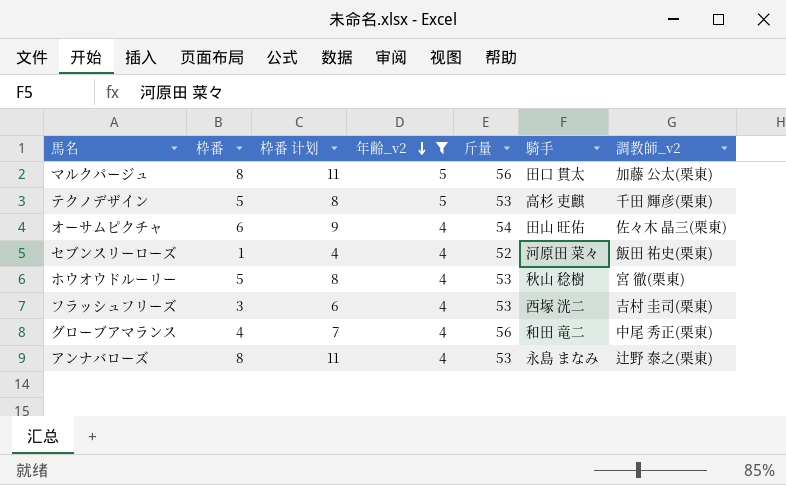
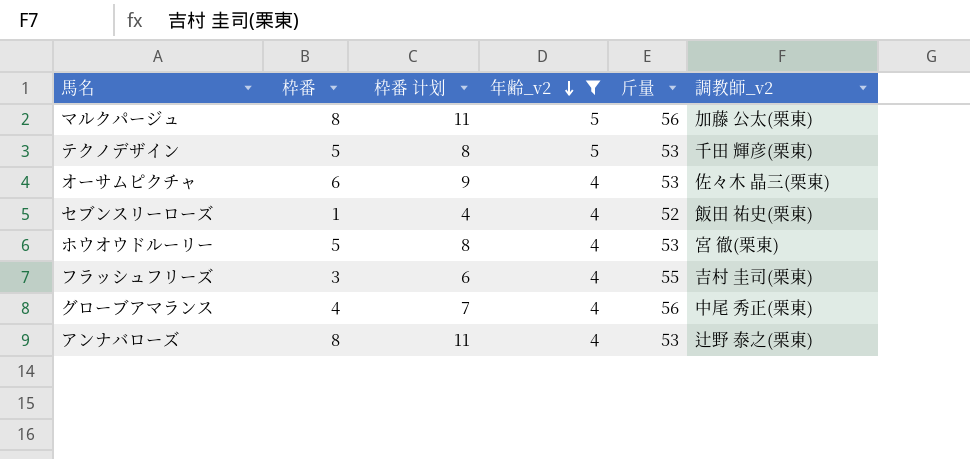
column 騎手 | position: 6 -> none
オーサムピクチャ | 斤量: 54 -> 53
フラッシュフリーズ | 斤量: 53 -> 55

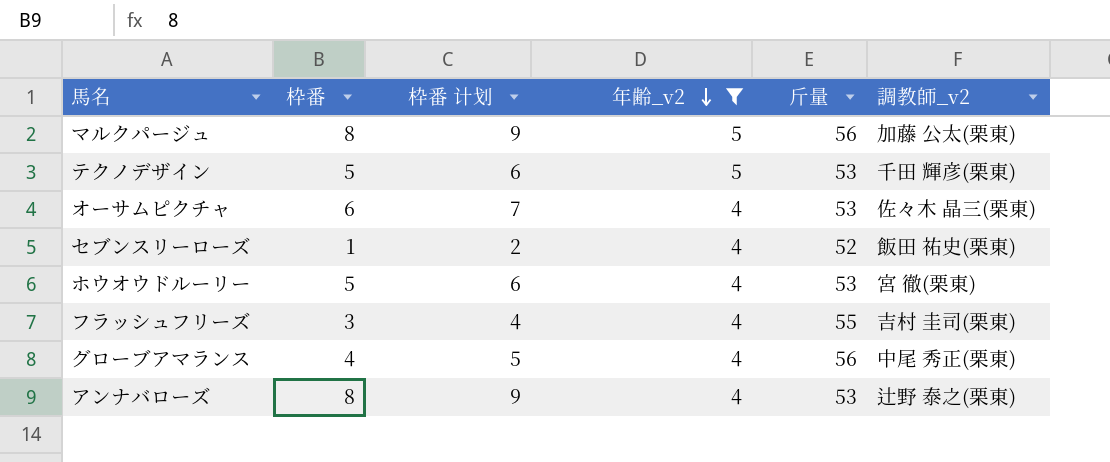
column 枠番 计划 | formula: [枠番] + 3 -> [枠番] + 1

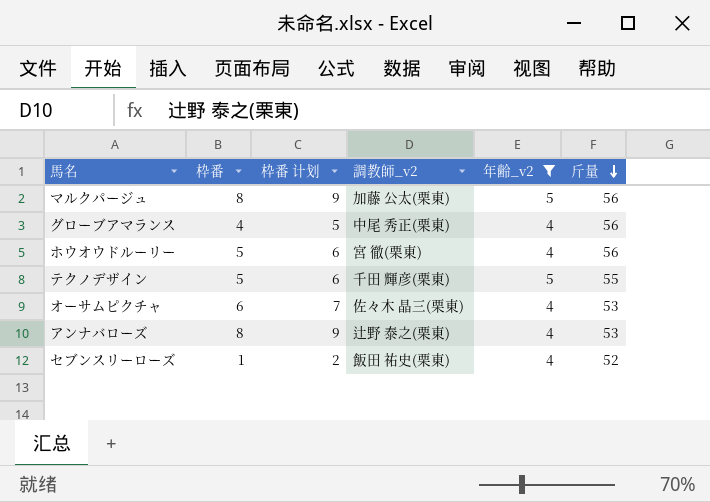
row order: 年齢_v2 descending -> 斤量 descending
column 調教師_v2 | position: 6 -> 4
row フラッシュフリーズ: 3 | 4 | 4 | 55 | 吉村 圭司(栗東) -> none
ホウオウドルーリー | 斤量: 53 -> 56
テクノデザイン | 斤量: 53 -> 55

